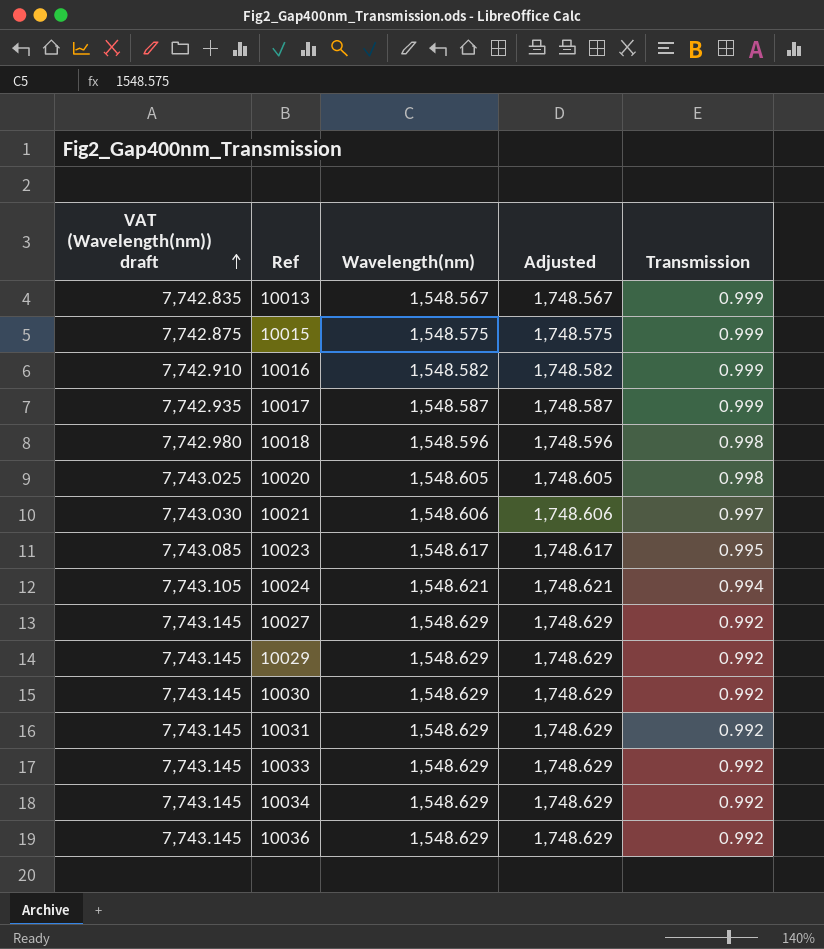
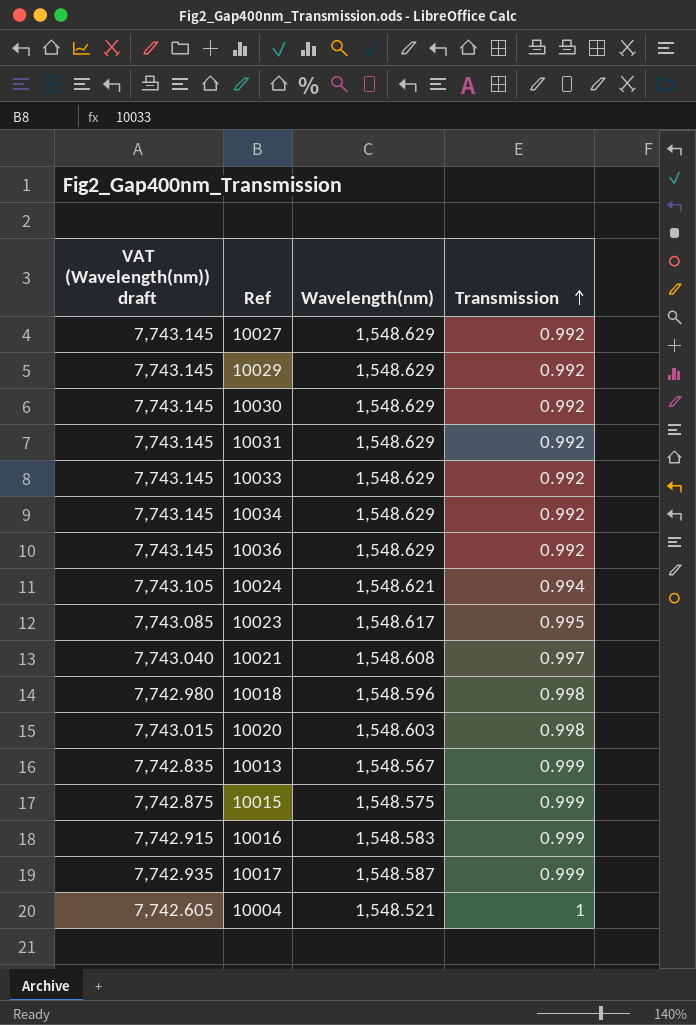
row order: VAT (Wavelength(nm)) draft ascending -> Transmission ascending
column Adjusted | formula: [Wavelength(nm)] + 200 -> none
10021 | VAT (Wavelength(nm)) draft: 7,743.030 -> 7,743.040
10021 | Wavelength(nm): 1,548.606 -> 1,548.608
10020 | VAT (Wavelength(nm)) draft: 7,743.025 -> 7,743.015
10020 | Wavelength(nm): 1,548.605 -> 1,548.603
10016 | VAT (Wavelength(nm)) draft: 7,742.910 -> 7,742.915
10016 | Wavelength(nm): 1,548.582 -> 1,548.583
row 10004: none -> 7,742.605 | 1,548.521 | 1

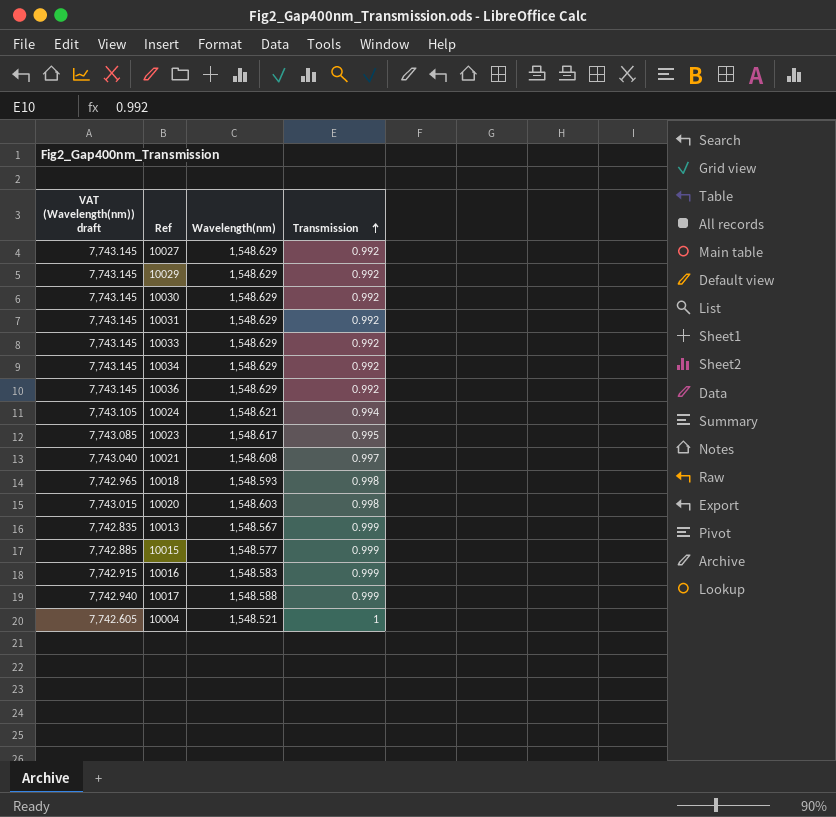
10018 | VAT (Wavelength(nm)) draft: 7,742.980 -> 7,742.965
10018 | Wavelength(nm): 1,548.596 -> 1,548.593
10015 | VAT (Wavelength(nm)) draft: 7,742.875 -> 7,742.885
10015 | Wavelength(nm): 1,548.575 -> 1,548.577
10017 | VAT (Wavelength(nm)) draft: 7,742.935 -> 7,742.940
10017 | Wavelength(nm): 1,548.587 -> 1,548.588

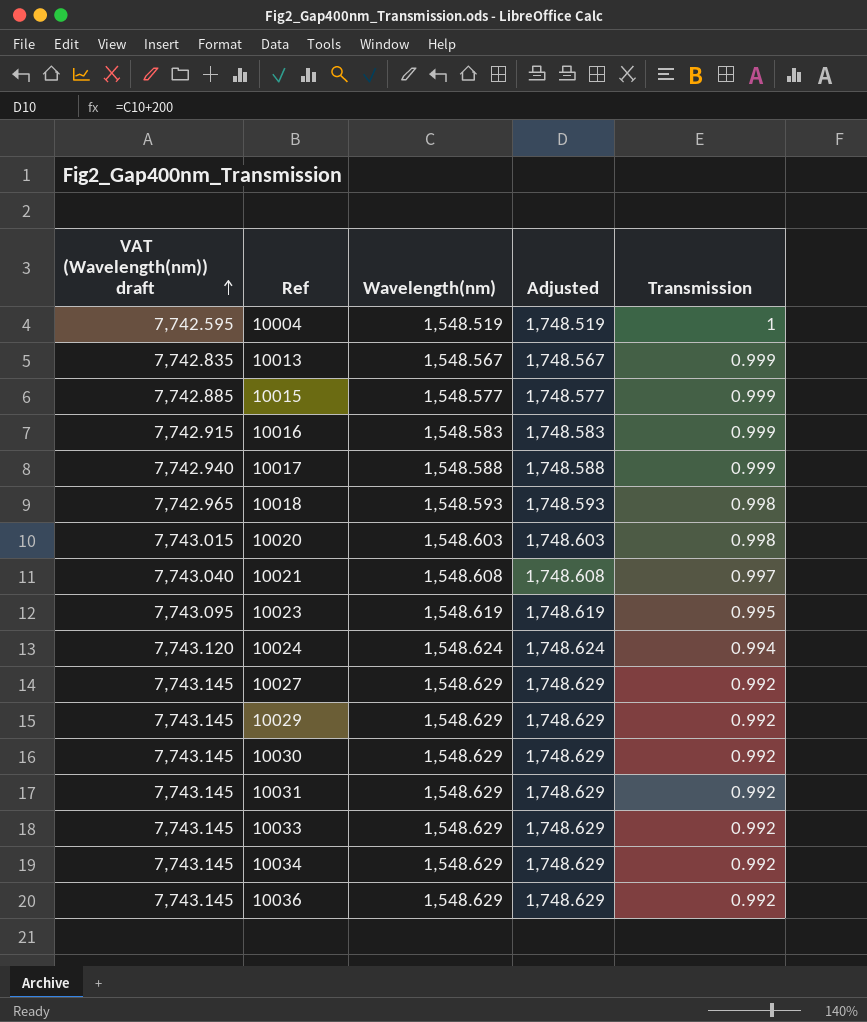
row order: Transmission ascending -> VAT (Wavelength(nm)) draft ascending
column Adjusted | formula: none -> [Wavelength(nm)] + 200
10004 | VAT (Wavelength(nm)) draft: 7,742.605 -> 7,742.595
10004 | Wavelength(nm): 1,548.521 -> 1,548.519
10023 | VAT (Wavelength(nm)) draft: 7,743.085 -> 7,743.095
10023 | Wavelength(nm): 1,548.617 -> 1,548.619
10024 | VAT (Wavelength(nm)) draft: 7,743.105 -> 7,743.120
10024 | Wavelength(nm): 1,548.621 -> 1,548.624

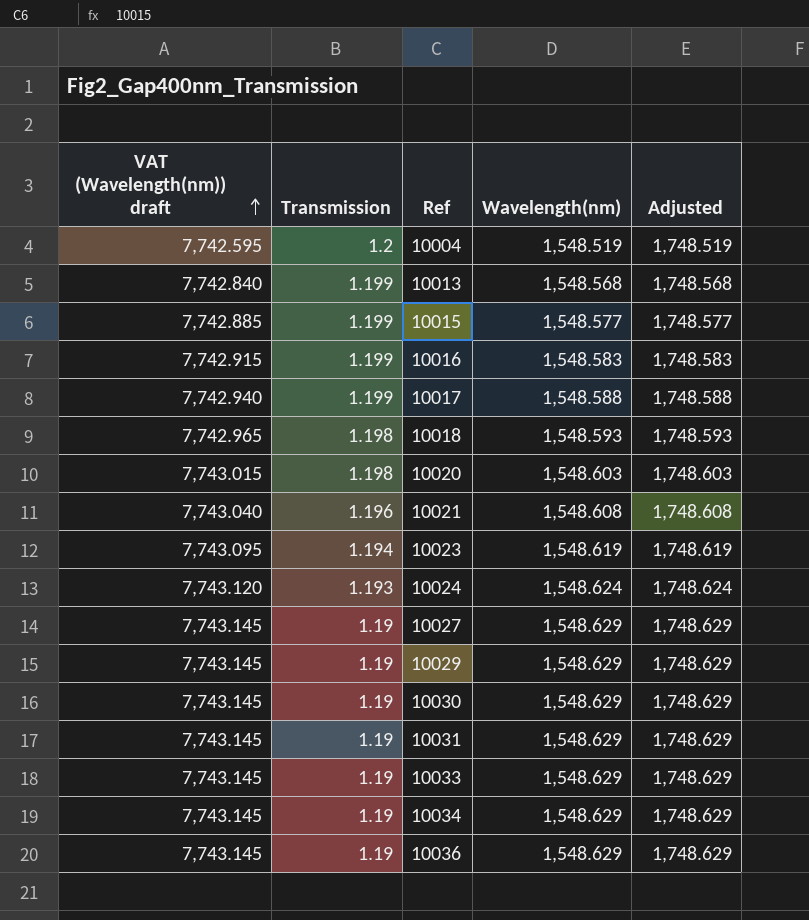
column Transmission | position: 5 -> 2
10004 | Transmission: 1 -> 1.2
10013 | VAT (Wavelength(nm)) draft: 7,742.835 -> 7,742.840
10013 | Transmission: 0.999 -> 1.199
10013 | Wavelength(nm): 1,548.567 -> 1,548.568
10013 | Adjusted: 1,748.567 -> 1,748.568
10015 | Transmission: 0.999 -> 1.199
10016 | Transmission: 0.999 -> 1.199
10017 | Transmission: 0.999 -> 1.199
10018 | Transmission: 0.998 -> 1.198
10020 | Transmission: 0.998 -> 1.198
10021 | Transmission: 0.997 -> 1.196
10023 | Transmission: 0.995 -> 1.194
10024 | Transmission: 0.994 -> 1.193
10027 | Transmission: 0.992 -> 1.19
10029 | Transmission: 0.992 -> 1.19
10030 | Transmission: 0.992 -> 1.19
10031 | Transmission: 0.992 -> 1.19
10033 | Transmission: 0.992 -> 1.19
10034 | Transmission: 0.992 -> 1.19
10036 | Transmission: 0.992 -> 1.19

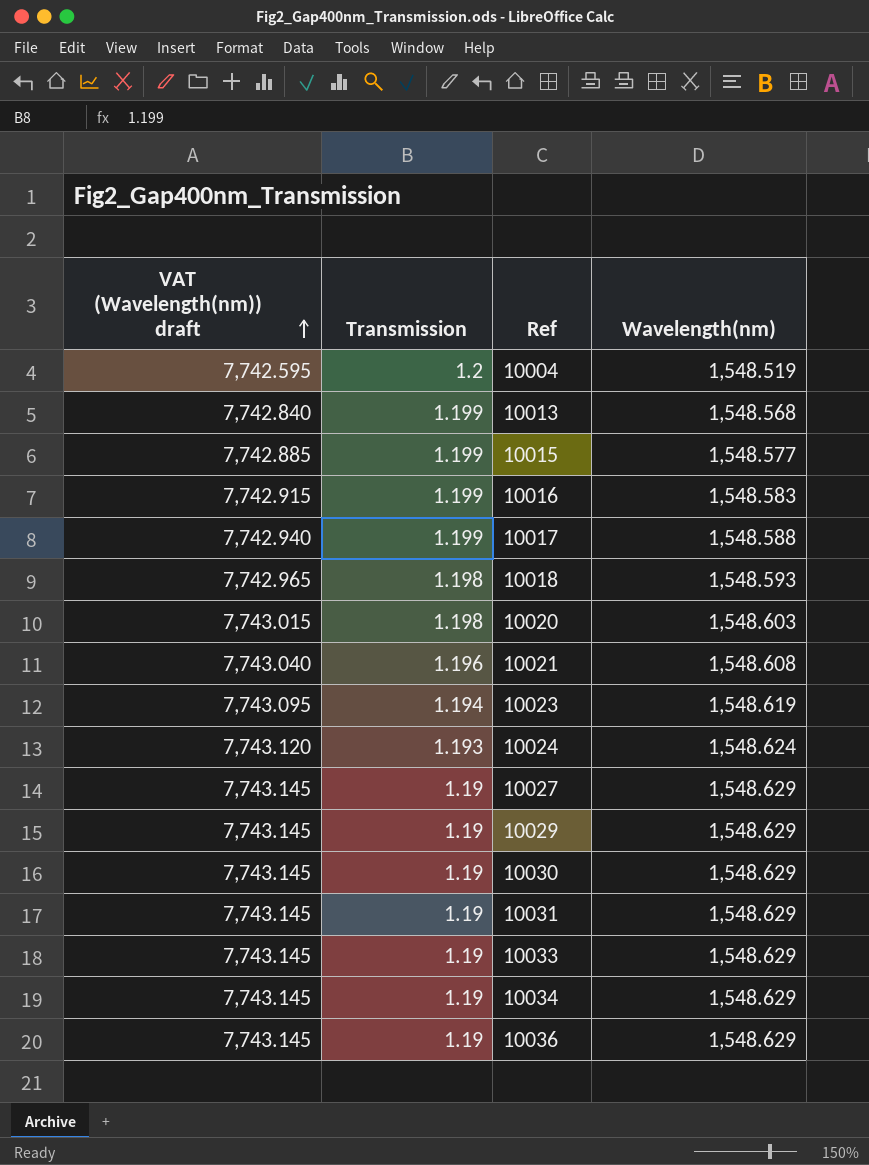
column Adjusted | formula: [Wavelength(nm)] + 200 -> none

